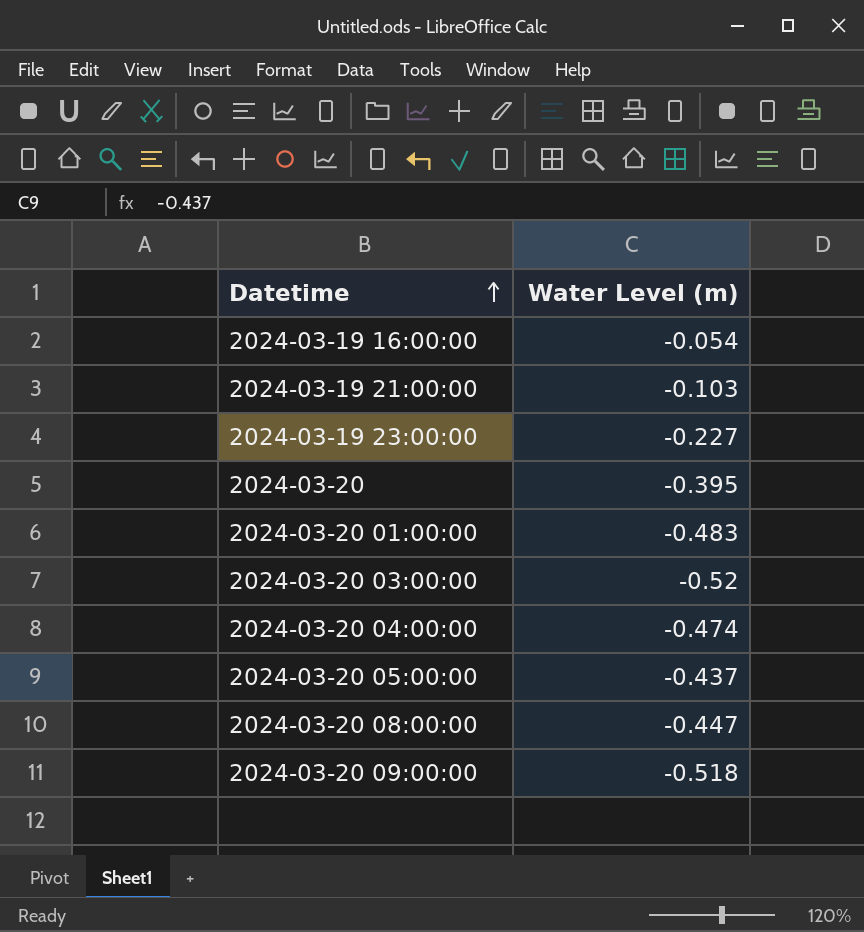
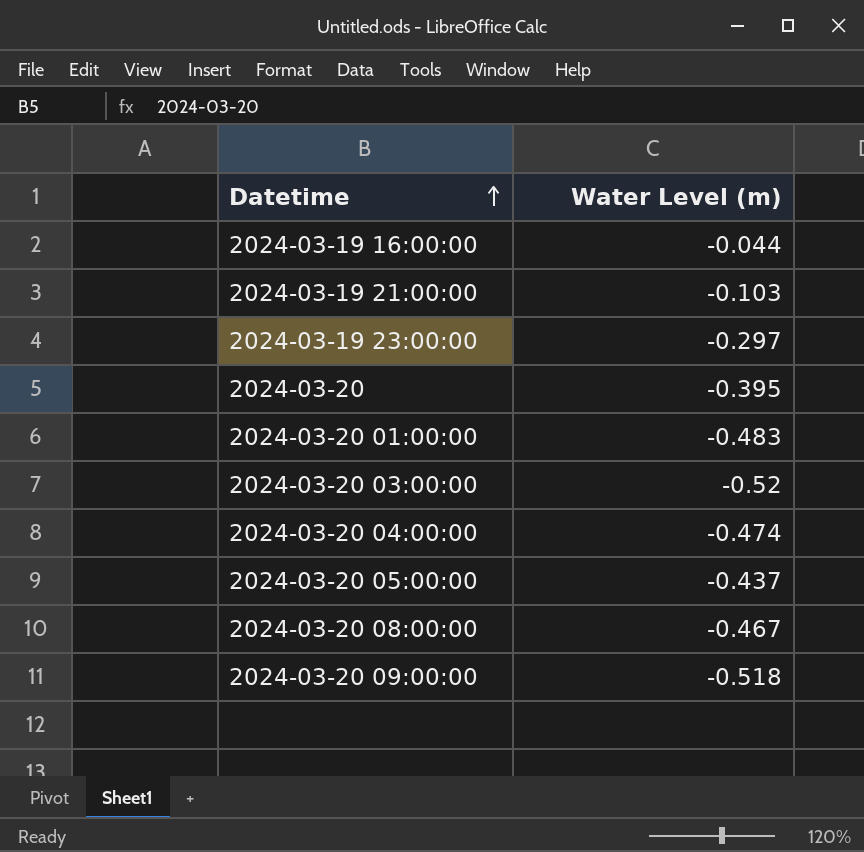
2024-03-19 16:00:00 | Water Level (m): -0.054 -> -0.044
2024-03-19 23:00:00 | Water Level (m): -0.227 -> -0.297
2024-03-20 08:00:00 | Water Level (m): -0.447 -> -0.467

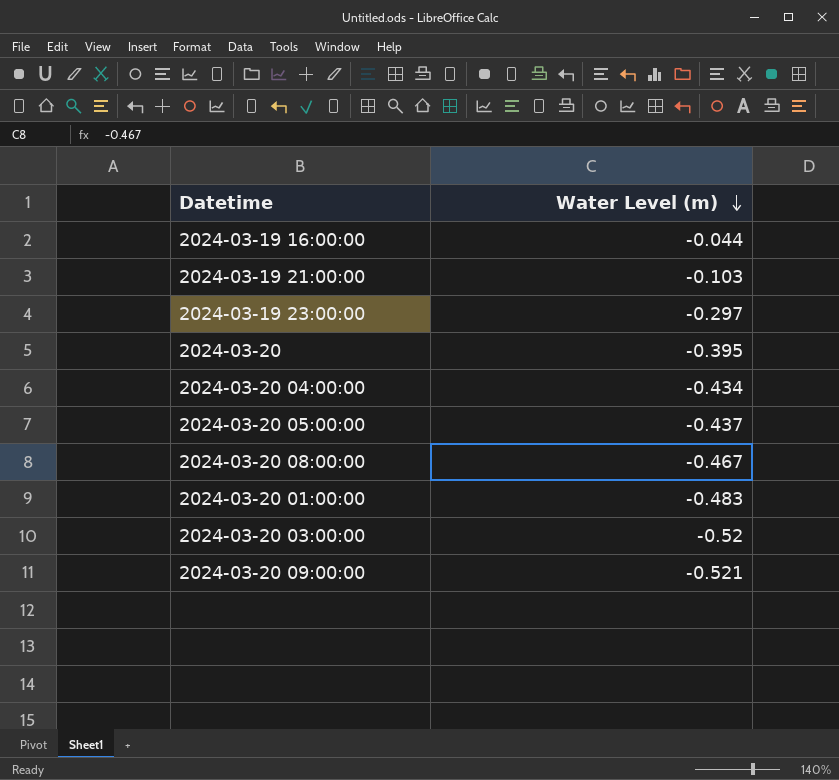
row order: Datetime ascending -> Water Level (m) descending
2024-03-20 04:00:00 | Water Level (m): -0.474 -> -0.434
2024-03-20 09:00:00 | Water Level (m): -0.518 -> -0.521

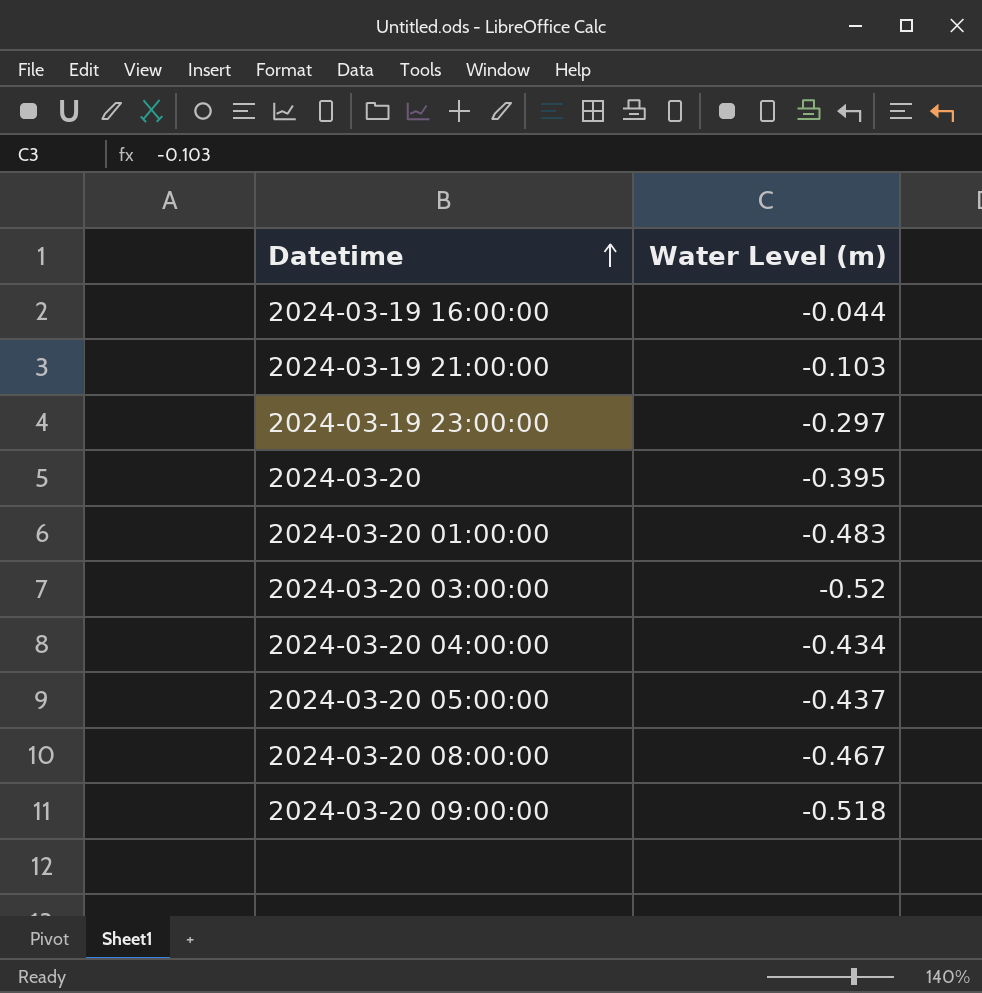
row order: Water Level (m) descending -> Datetime ascending
2024-03-20 09:00:00 | Water Level (m): -0.521 -> -0.518

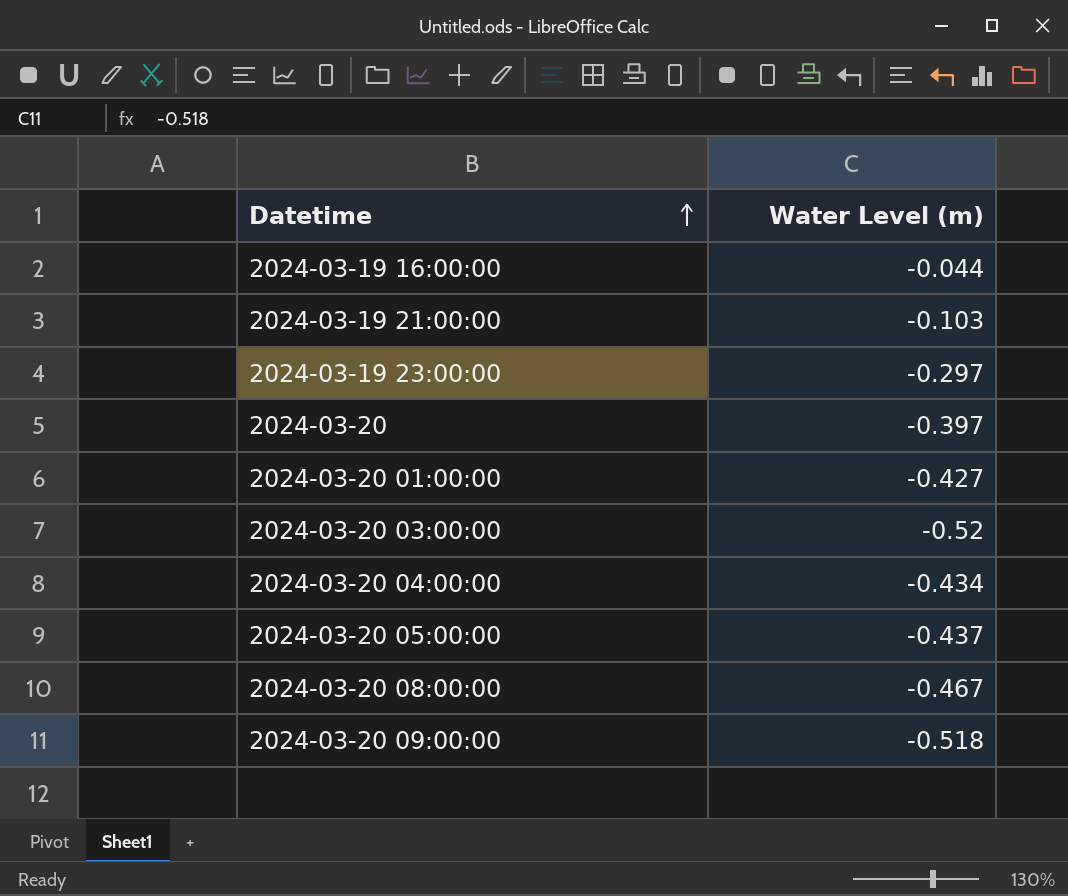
2024-03-20 | Water Level (m): -0.395 -> -0.397
2024-03-20 01:00:00 | Water Level (m): -0.483 -> -0.427

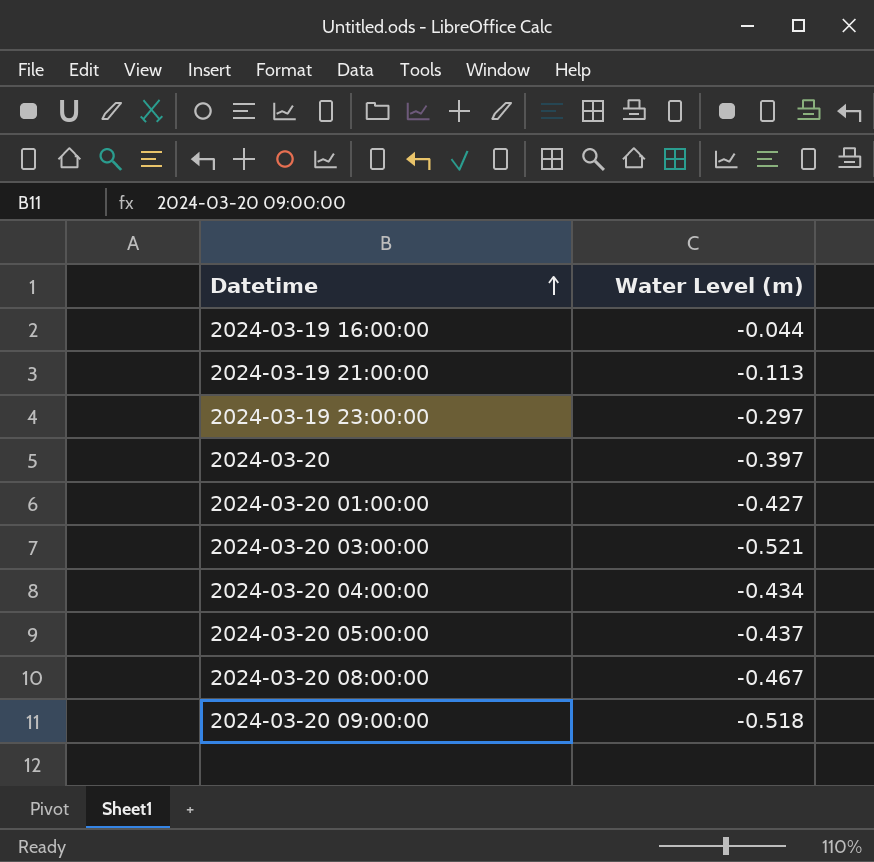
2024-03-19 21:00:00 | Water Level (m): -0.103 -> -0.113
2024-03-20 03:00:00 | Water Level (m): -0.52 -> -0.521

